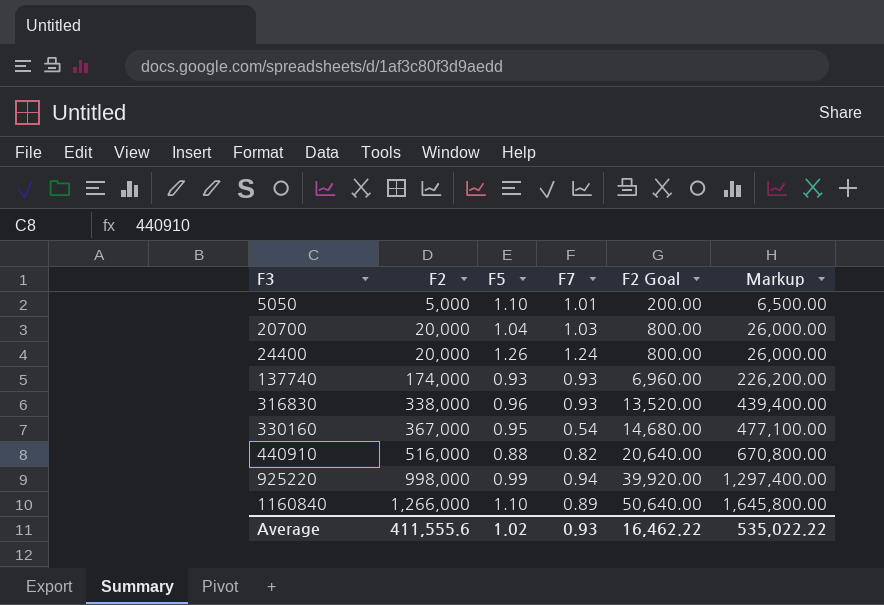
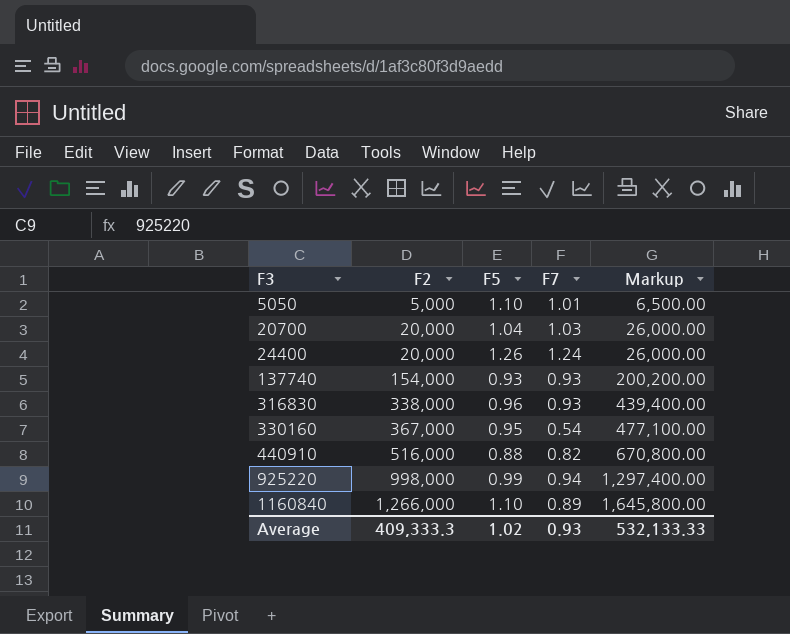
column F2 Goal | formula: [F2] * 0.04 -> none
137740 | F2: 174,000 -> 154,000
137740 | Markup: 226,200.00 -> 200,200.00
Average | F2: 411,555.6 -> 409,333.3
Average | Markup: 535,022.22 -> 532,133.33

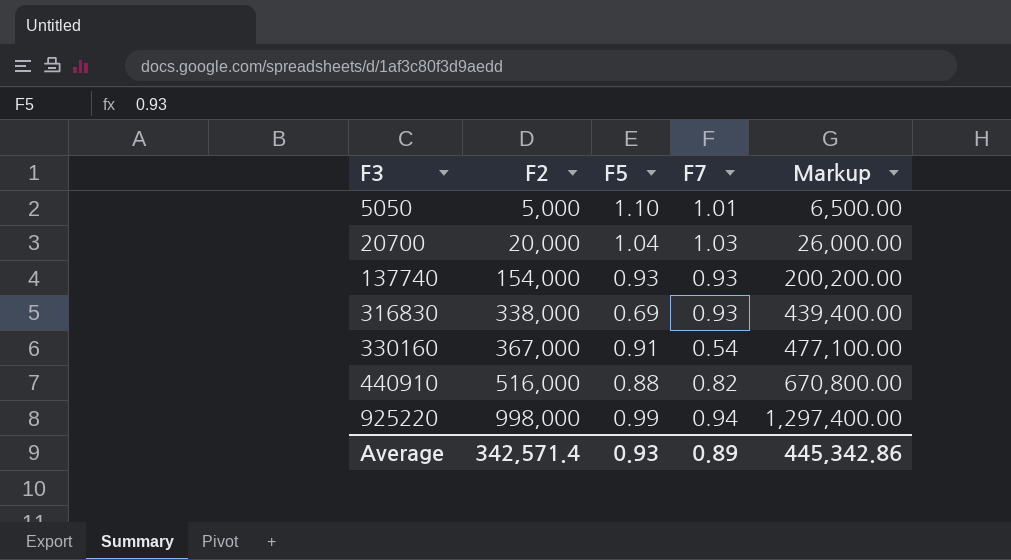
row 24400: 20,000 | 1.26 | 1.24 | 26,000.00 -> none
row 1160840: 1,266,000 | 1.10 | 0.89 | 1,645,800.00 -> none
316830 | F5: 0.96 -> 0.69
330160 | F5: 0.95 -> 0.91
Average | F2: 409,333.3 -> 342,571.4
Average | F5: 1.02 -> 0.93
Average | F7: 0.93 -> 0.89
Average | Markup: 532,133.33 -> 445,342.86

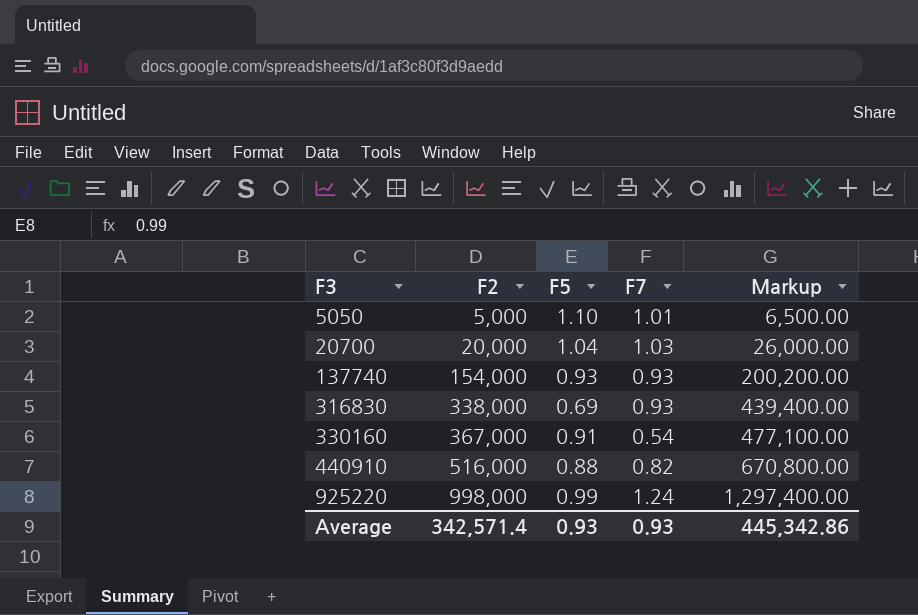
925220 | F7: 0.94 -> 1.24
Average | F7: 0.89 -> 0.93

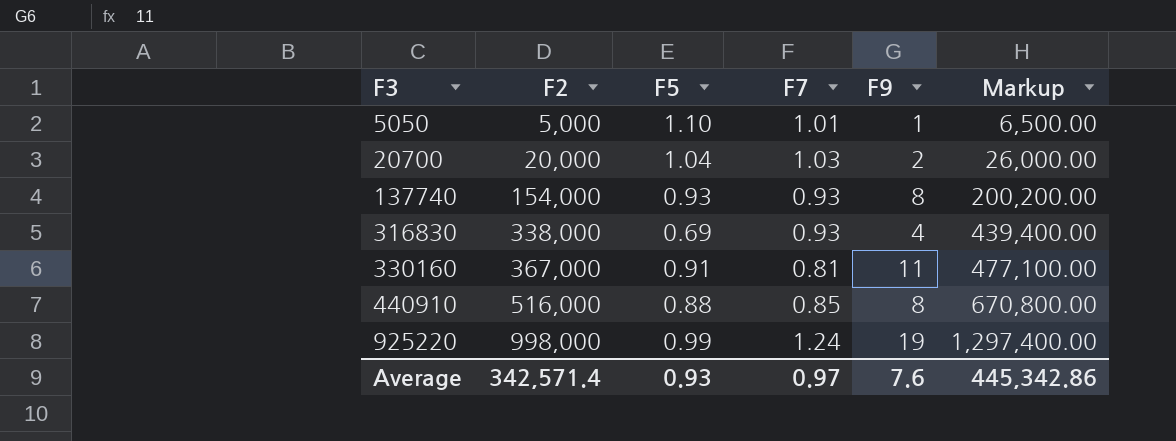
column F9 | position: none -> 5
330160 | F7: 0.54 -> 0.81
440910 | F7: 0.82 -> 0.85
Average | F7: 0.93 -> 0.97

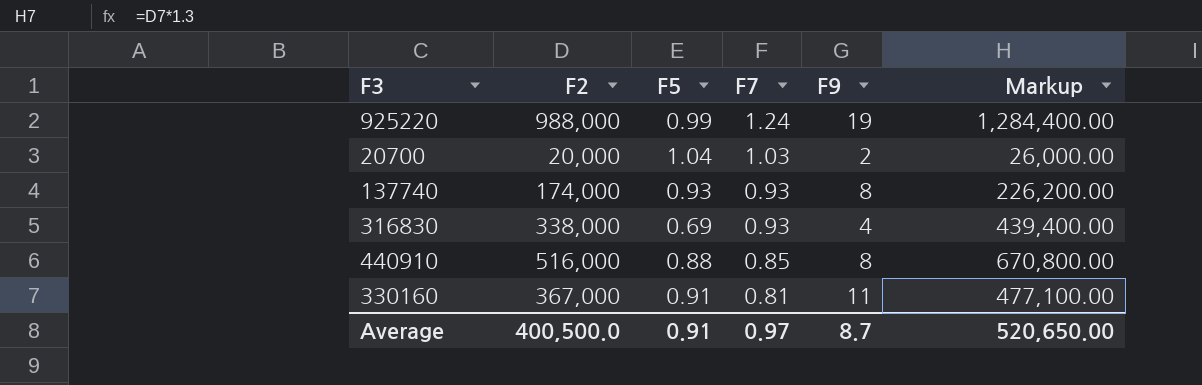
row order: F3 ascending -> F7 descending
row 5050: 5,000 | 1.10 | 1.01 | 1 | 6,500.00 -> none
925220 | F2: 998,000 -> 988,000
925220 | Markup: 1,297,400.00 -> 1,284,400.00
137740 | F2: 154,000 -> 174,000
137740 | Markup: 200,200.00 -> 226,200.00
Average | F2: 342,571.4 -> 400,500.0
Average | F5: 0.93 -> 0.91
Average | F9: 7.6 -> 8.7
Average | Markup: 445,342.86 -> 520,650.00

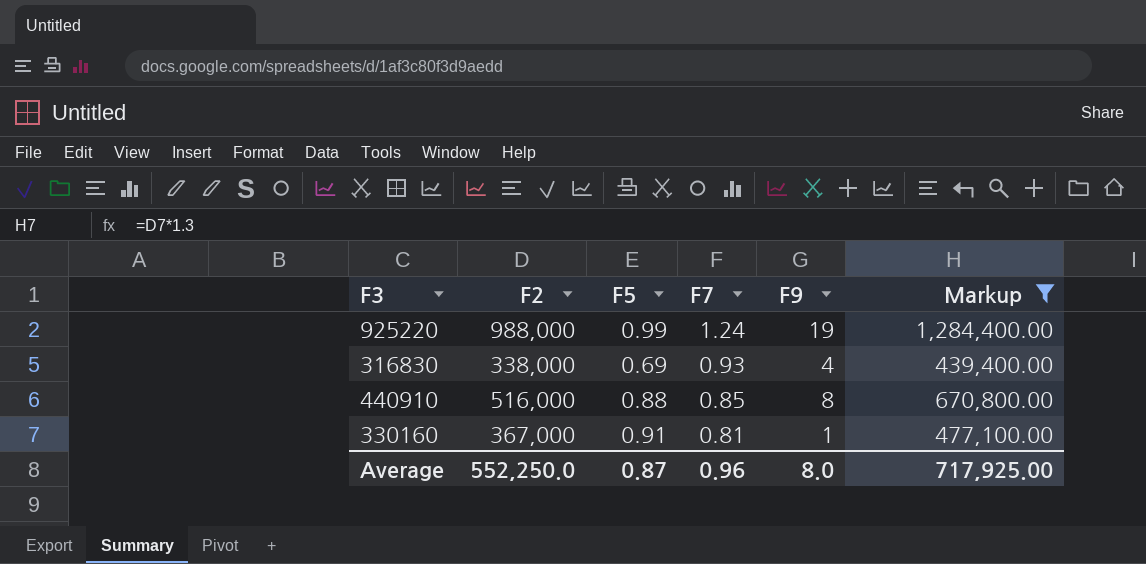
filter: none -> Markup >= 439,400.00
330160 | F9: 11 -> 1
Average | F2: 400,500.0 -> 552,250.0
Average | F5: 0.91 -> 0.87
Average | F7: 0.97 -> 0.96
Average | F9: 8.7 -> 8.0
Average | Markup: 520,650.00 -> 717,925.00

